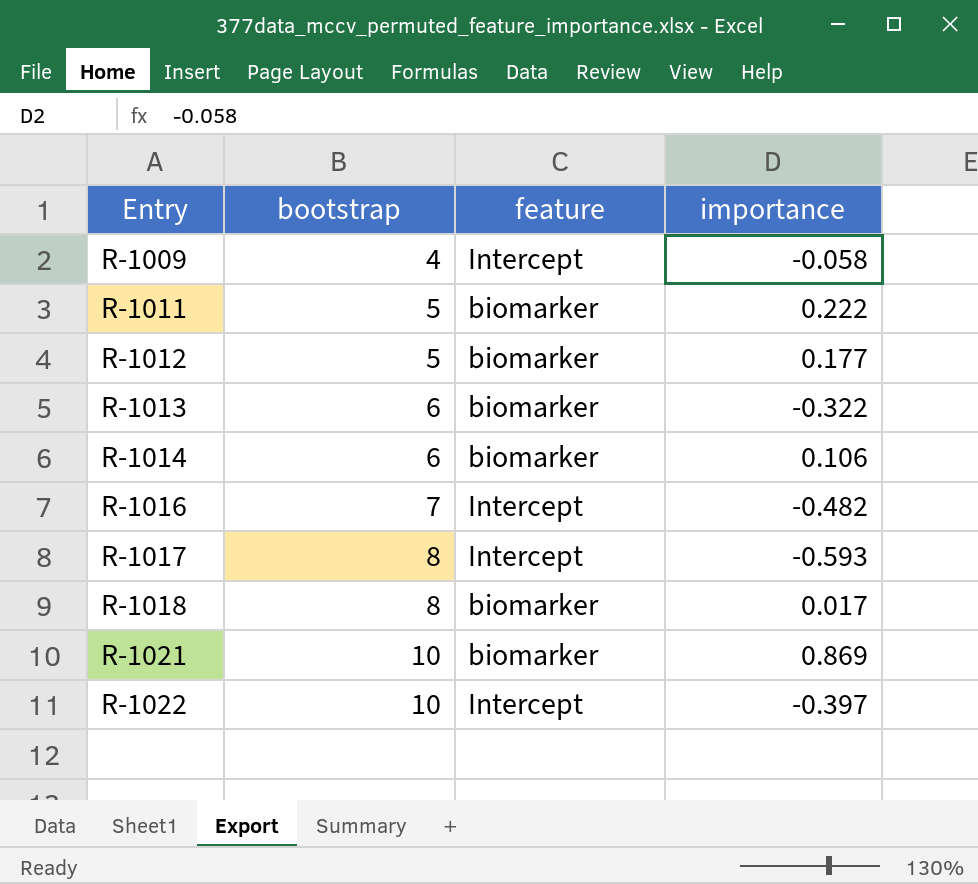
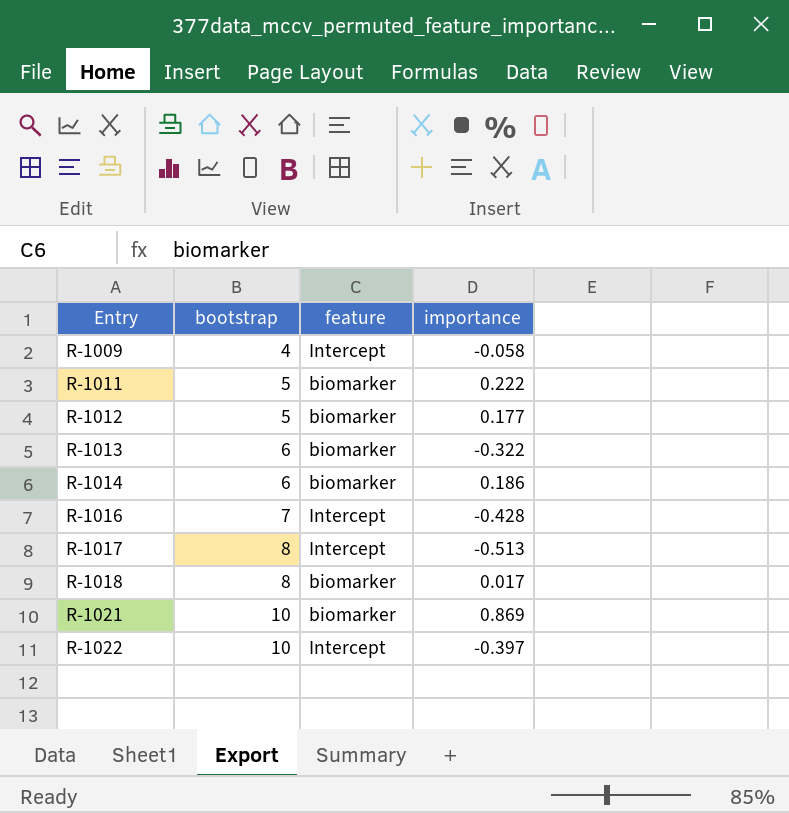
R-1014 | importance: 0.106 -> 0.186
R-1016 | importance: -0.482 -> -0.428
R-1017 | importance: -0.593 -> -0.513

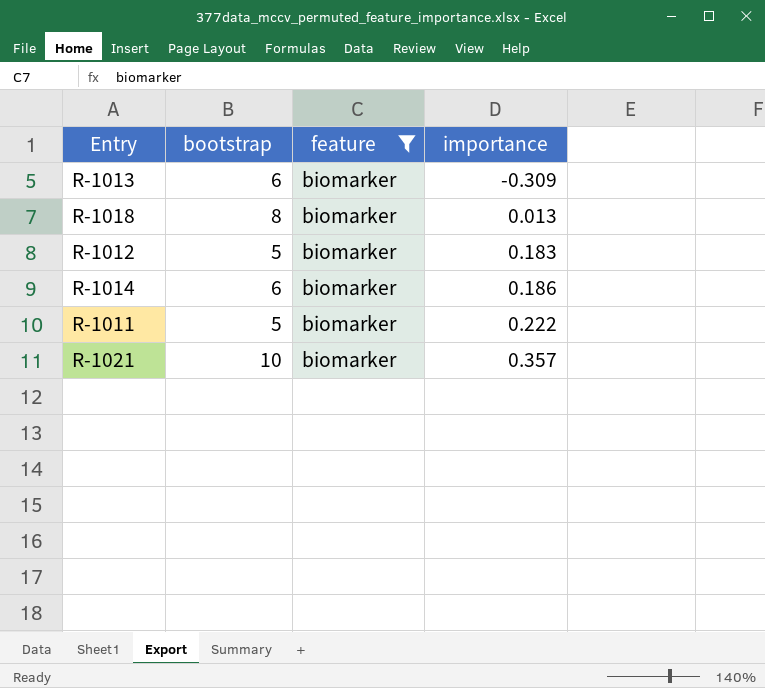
filter: none -> feature = biomarker
row order: Entry ascending -> importance ascending
R-1013 | importance: -0.322 -> -0.309
R-1018 | importance: 0.017 -> 0.013
R-1012 | importance: 0.177 -> 0.183
R-1021 | importance: 0.869 -> 0.357

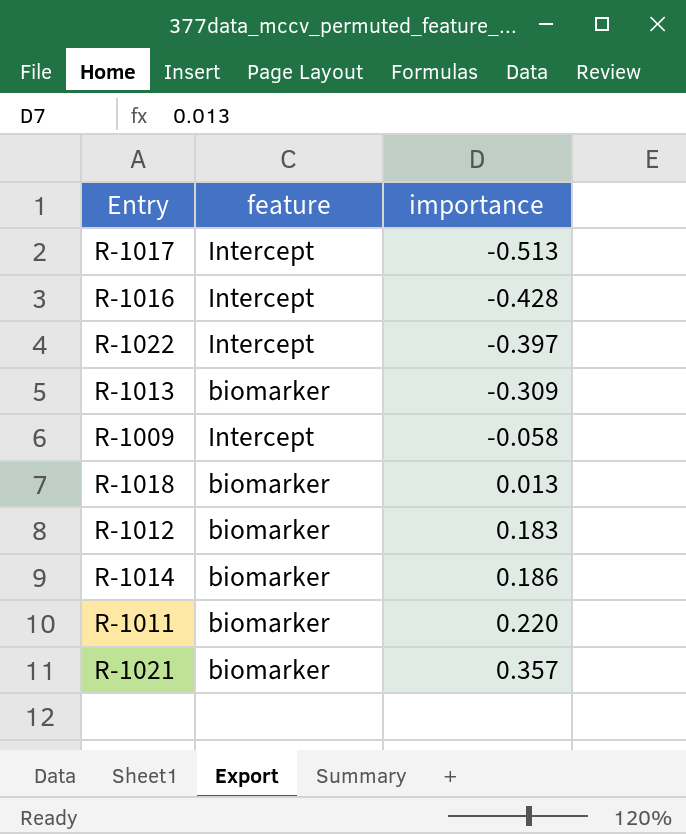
filter: feature = biomarker -> none
column bootstrap | position: 2 -> none
R-1011 | importance: 0.222 -> 0.220

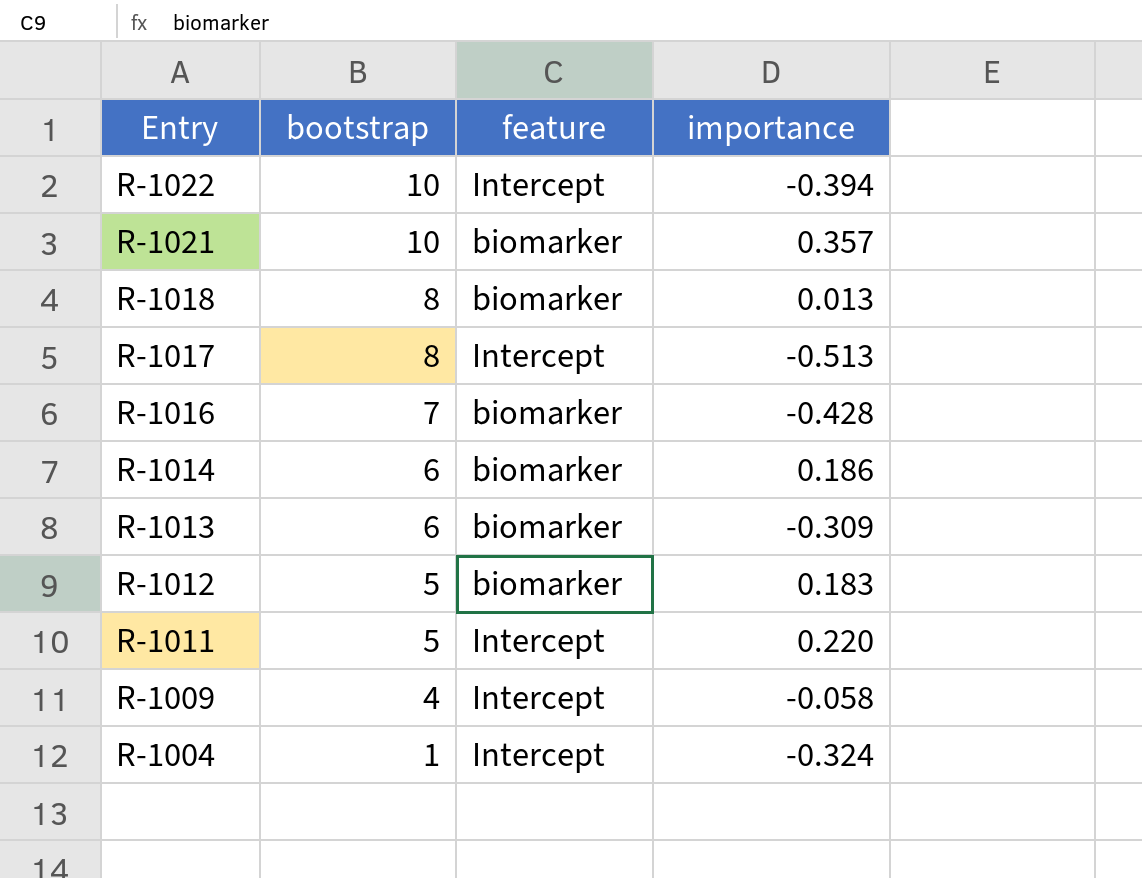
row order: importance ascending -> Entry descending
column bootstrap | position: none -> 2
R-1022 | importance: -0.397 -> -0.394
R-1016 | feature: Intercept -> biomarker
R-1011 | feature: biomarker -> Intercept
row R-1004: none -> 1 | Intercept | -0.324

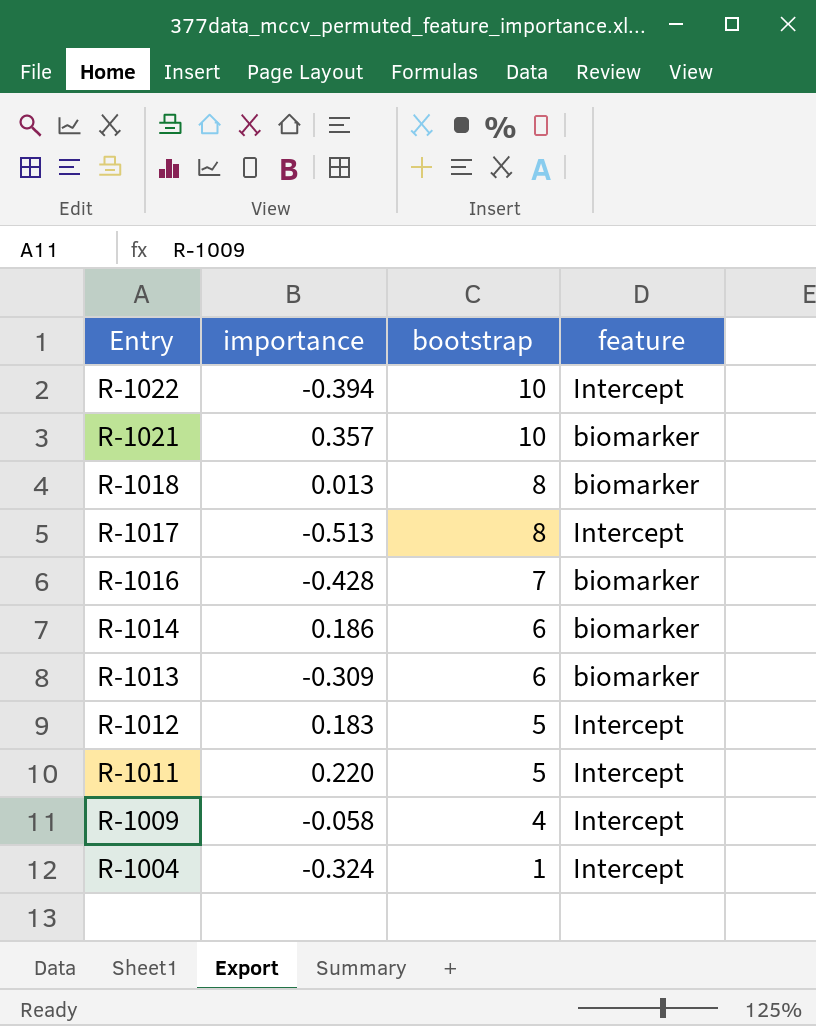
column importance | position: 4 -> 2
R-1012 | feature: biomarker -> Intercept

